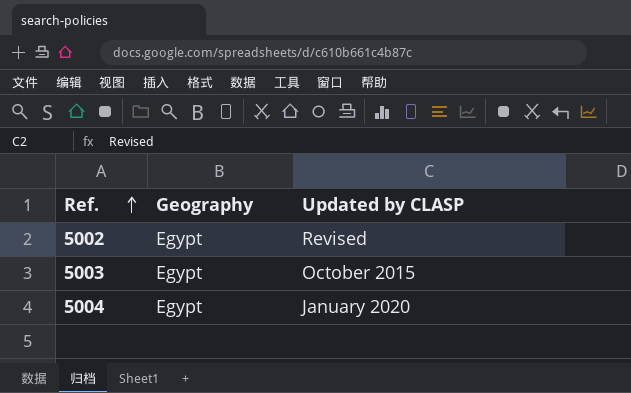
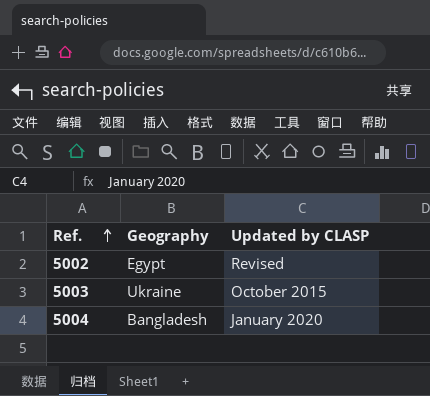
5003 | Geography: Egypt -> Ukraine
5004 | Geography: Egypt -> Bangladesh

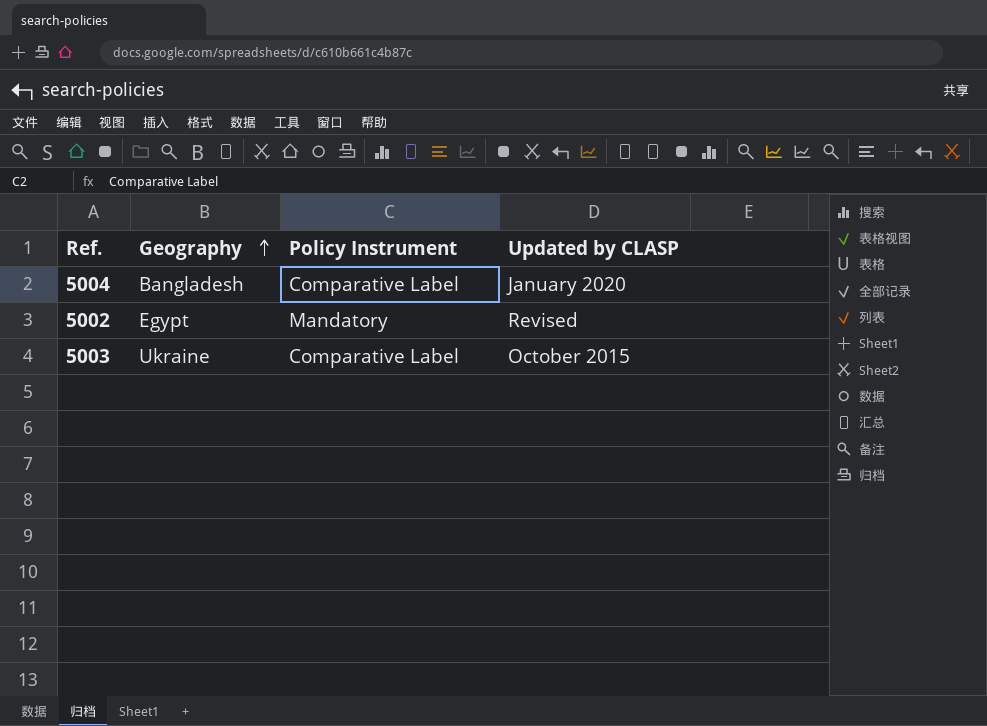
row order: Ref. ascending -> Geography ascending
column Policy Instrument | position: none -> 3

